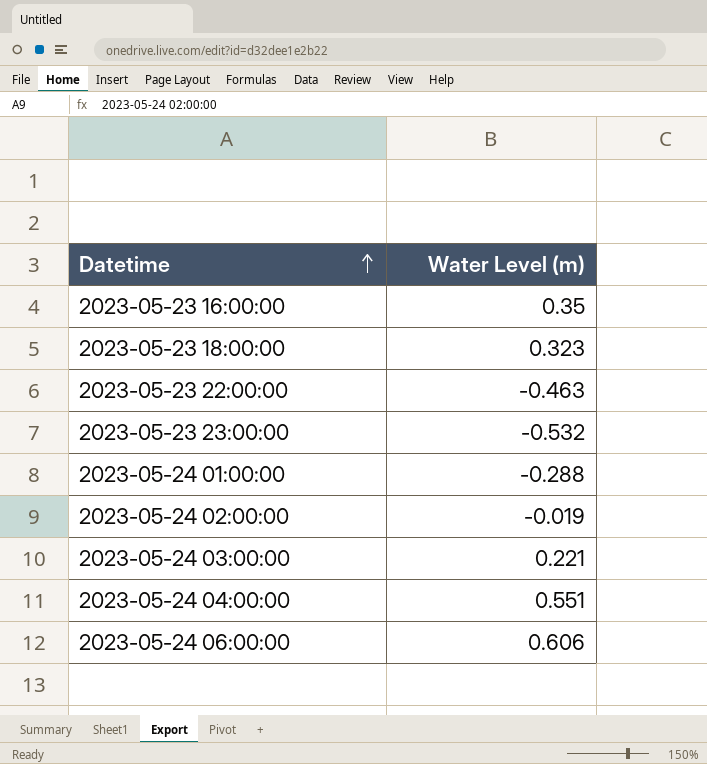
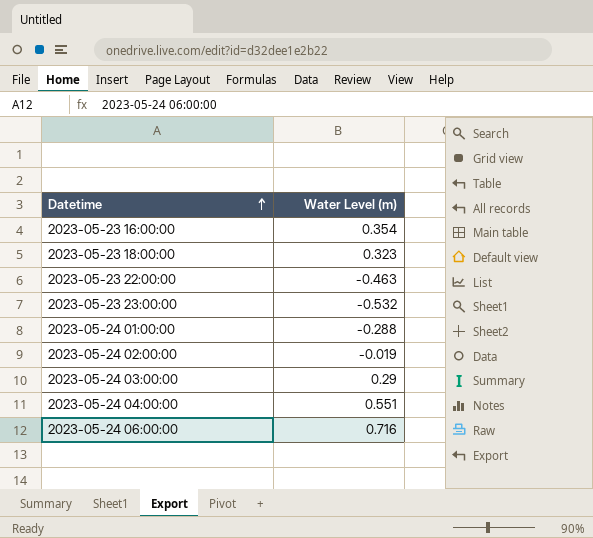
2023-05-23 16:00:00 | Water Level (m): 0.35 -> 0.354
2023-05-24 03:00:00 | Water Level (m): 0.221 -> 0.29
2023-05-24 06:00:00 | Water Level (m): 0.606 -> 0.716

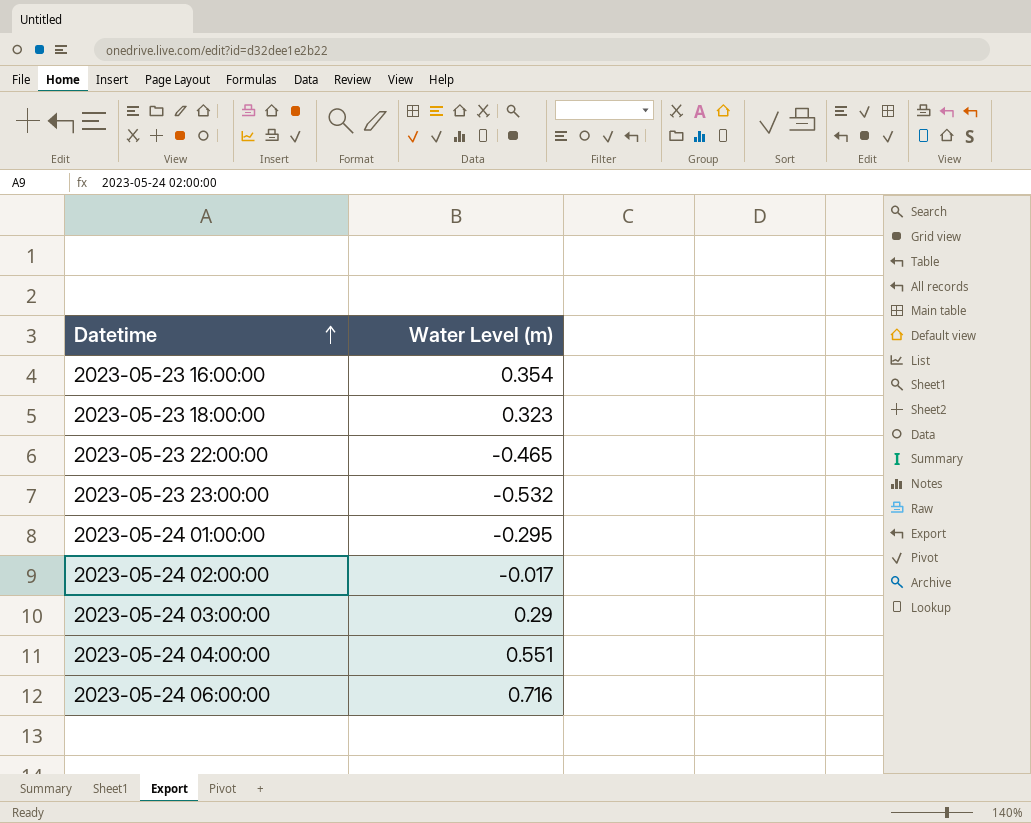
2023-05-23 22:00:00 | Water Level (m): -0.463 -> -0.465
2023-05-24 01:00:00 | Water Level (m): -0.288 -> -0.295
2023-05-24 02:00:00 | Water Level (m): -0.019 -> -0.017

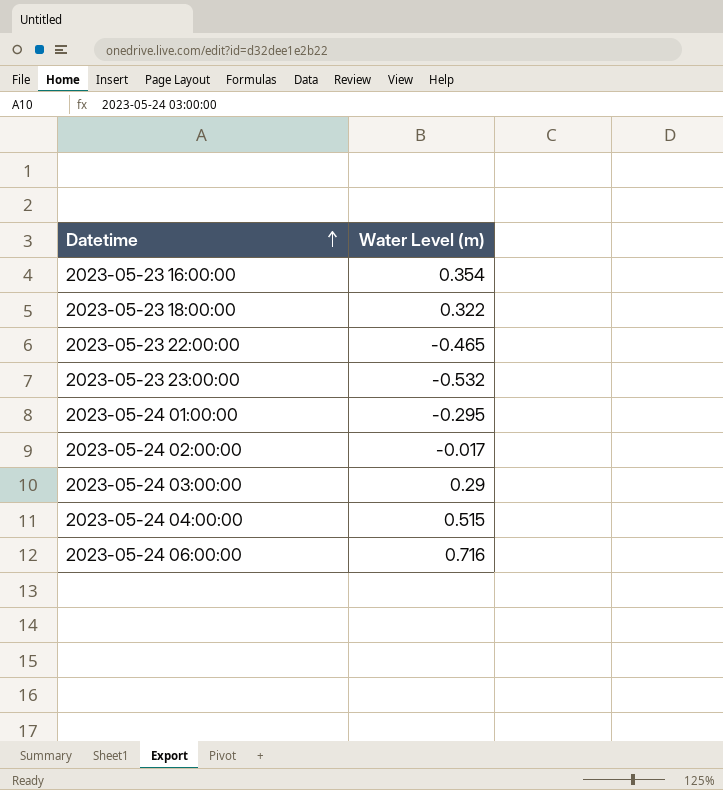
2023-05-23 18:00:00 | Water Level (m): 0.323 -> 0.322
2023-05-24 04:00:00 | Water Level (m): 0.551 -> 0.515

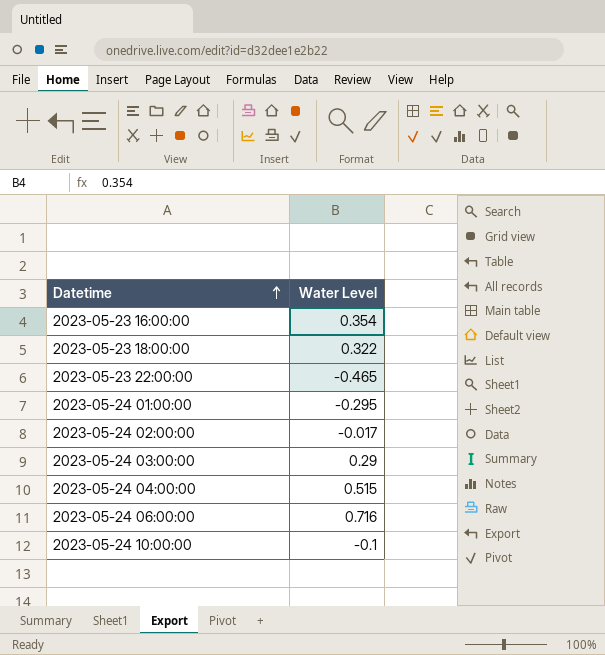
column name: Water Level (m) -> Water Level
row 2023-05-23 23:00:00: -0.532 -> none
row 2023-05-24 10:00:00: none -> -0.1

